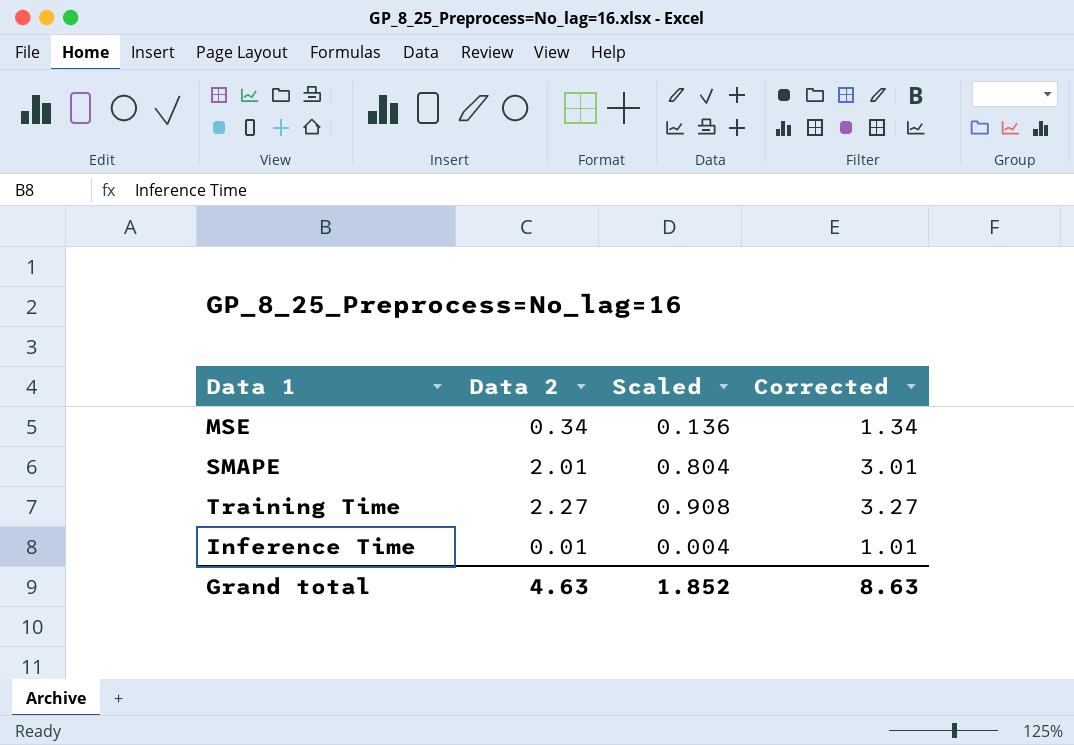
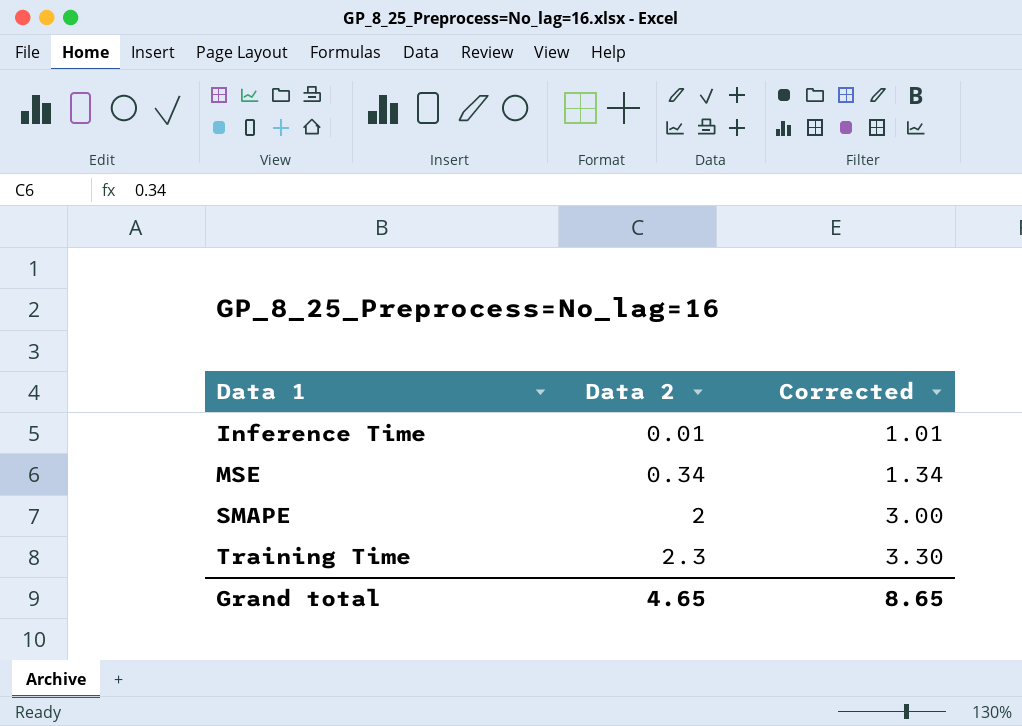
row order: none -> Data 1 ascending
column Scaled | formula: [Data 2] * 0.4 -> none
SMAPE | Data 2: 2.01 -> 2
SMAPE | Corrected: 3.01 -> 3.00
Training Time | Data 2: 2.27 -> 2.3
Training Time | Corrected: 3.27 -> 3.30
Grand total | Data 2: 4.63 -> 4.65
Grand total | Corrected: 8.63 -> 8.65

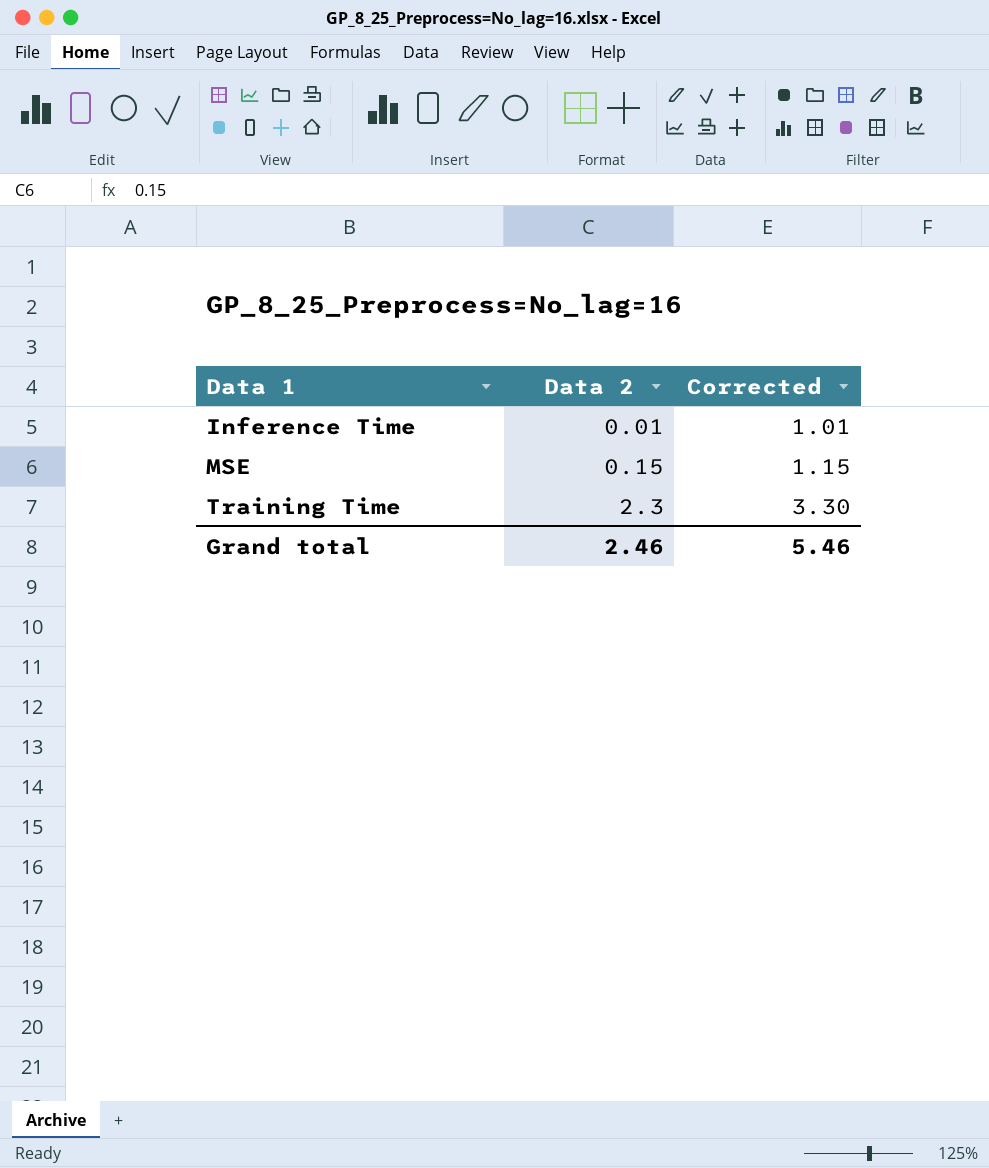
row SMAPE: 2 | 3.00 -> none
MSE | Data 2: 0.34 -> 0.15
MSE | Corrected: 1.34 -> 1.15
Grand total | Data 2: 4.65 -> 2.46
Grand total | Corrected: 8.65 -> 5.46

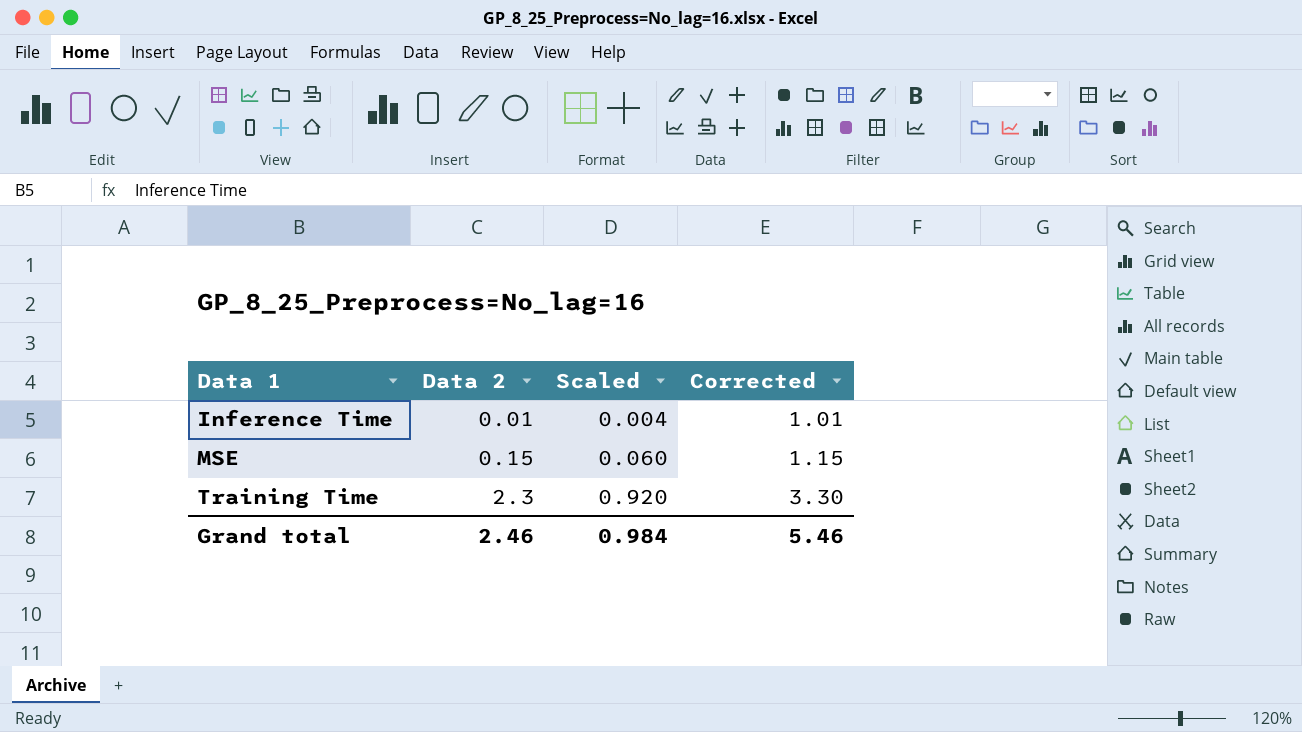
column Scaled | formula: none -> [Data 2] * 0.4

